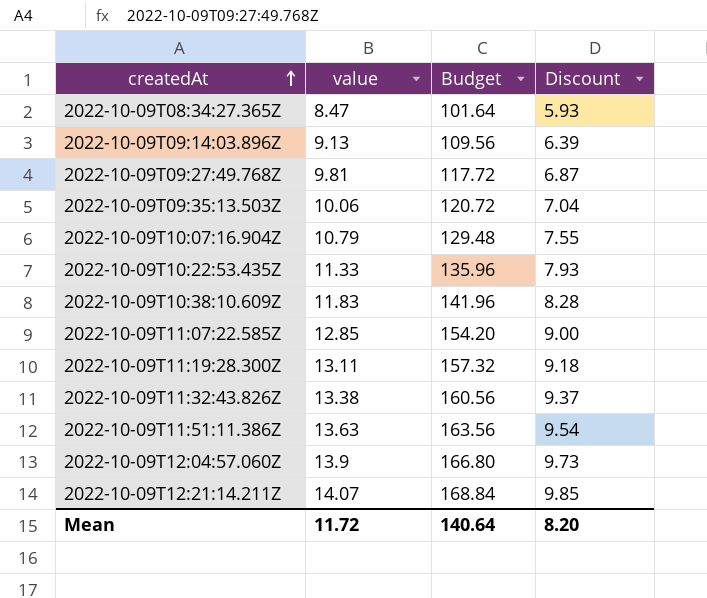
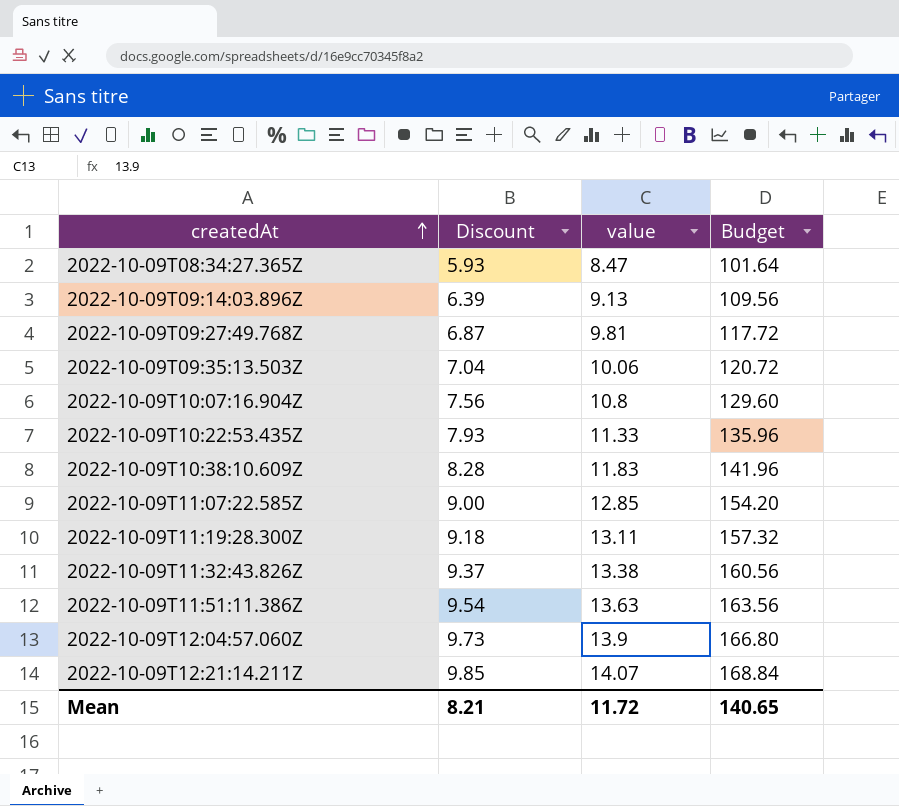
column Discount | position: 4 -> 2
2022-10-09T10:07:16.904Z | Discount: 7.55 -> 7.56
2022-10-09T10:07:16.904Z | value: 10.79 -> 10.8
2022-10-09T10:07:16.904Z | Budget: 129.48 -> 129.60
Mean | Discount: 8.20 -> 8.21
Mean | Budget: 140.64 -> 140.65

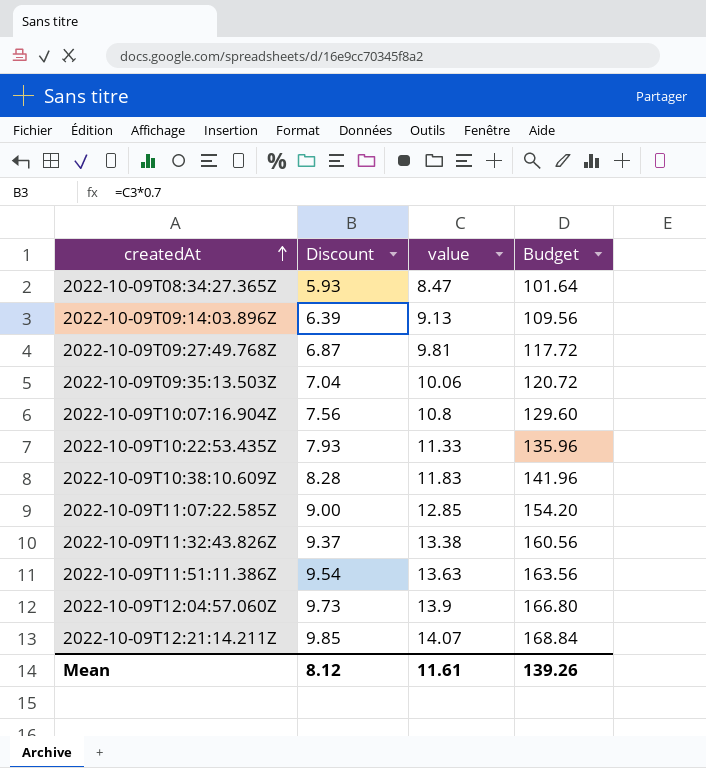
row 2022-10-09T11:19:28.300Z: 9.18 | 13.11 | 157.32 -> none
Mean | Discount: 8.21 -> 8.12
Mean | value: 11.72 -> 11.61
Mean | Budget: 140.65 -> 139.26

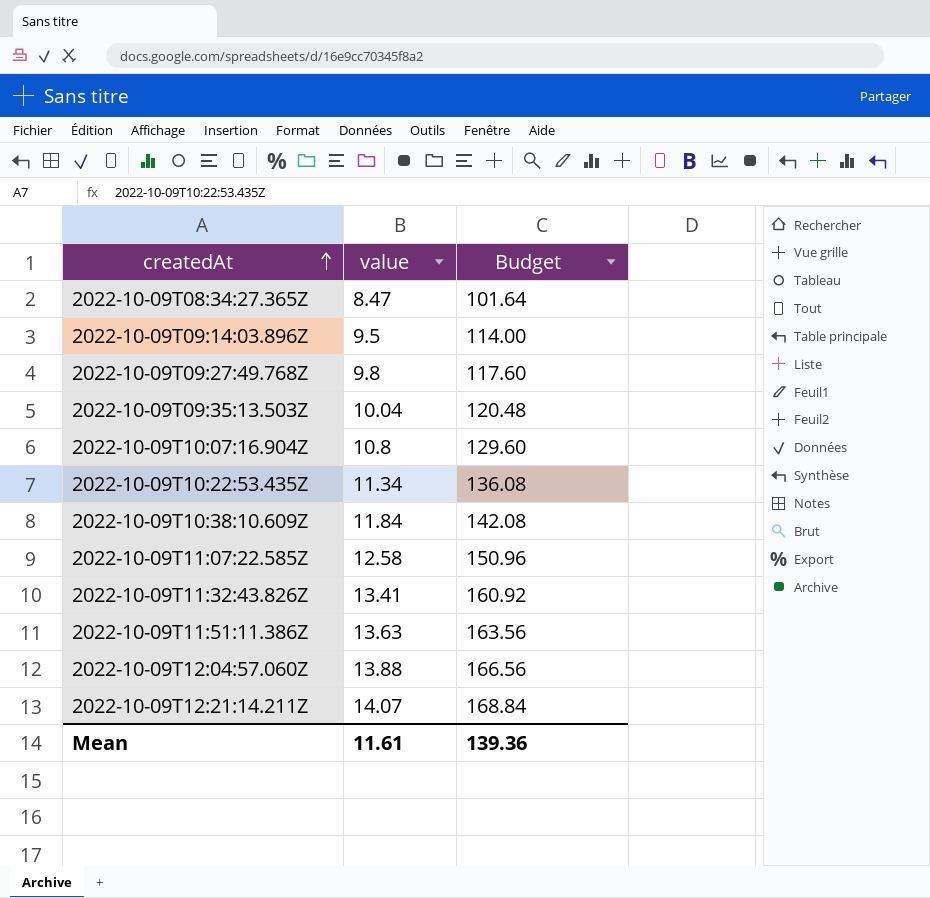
column Discount | formula: [value] * 0.7 -> none
2022-10-09T09:14:03.896Z | value: 9.13 -> 9.5
2022-10-09T09:14:03.896Z | Budget: 109.56 -> 114.00
2022-10-09T09:27:49.768Z | value: 9.81 -> 9.8
2022-10-09T09:27:49.768Z | Budget: 117.72 -> 117.60
2022-10-09T09:35:13.503Z | value: 10.06 -> 10.04
2022-10-09T09:35:13.503Z | Budget: 120.72 -> 120.48
2022-10-09T10:22:53.435Z | value: 11.33 -> 11.34
2022-10-09T10:22:53.435Z | Budget: 135.96 -> 136.08
2022-10-09T10:38:10.609Z | value: 11.83 -> 11.84
2022-10-09T10:38:10.609Z | Budget: 141.96 -> 142.08
2022-10-09T11:07:22.585Z | value: 12.85 -> 12.58
2022-10-09T11:07:22.585Z | Budget: 154.20 -> 150.96
2022-10-09T11:32:43.826Z | value: 13.38 -> 13.41
2022-10-09T11:32:43.826Z | Budget: 160.56 -> 160.92
2022-10-09T12:04:57.060Z | value: 13.9 -> 13.88
2022-10-09T12:04:57.060Z | Budget: 166.80 -> 166.56
Mean | Budget: 139.26 -> 139.36

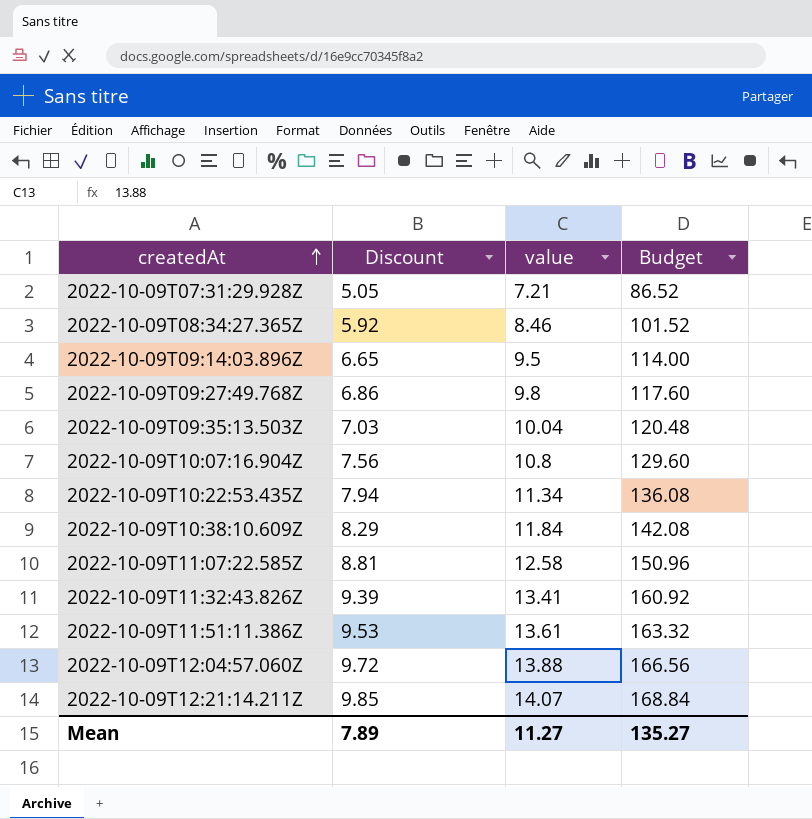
column Discount | formula: none -> [value] * 0.7
row 2022-10-09T07:31:29.928Z: none -> 5.05 | 7.21 | 86.52
2022-10-09T08:34:27.365Z | value: 8.47 -> 8.46
2022-10-09T08:34:27.365Z | Budget: 101.64 -> 101.52
2022-10-09T11:51:11.386Z | value: 13.63 -> 13.61
2022-10-09T11:51:11.386Z | Budget: 163.56 -> 163.32
Mean | value: 11.61 -> 11.27
Mean | Budget: 139.36 -> 135.27

